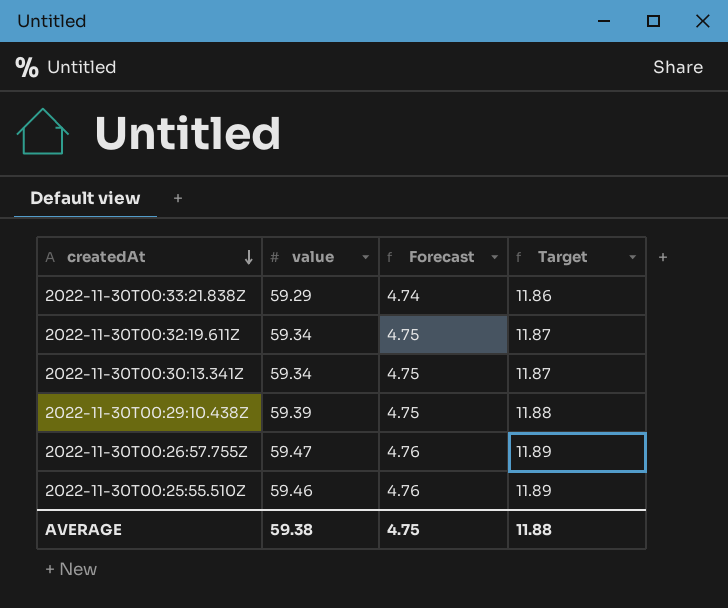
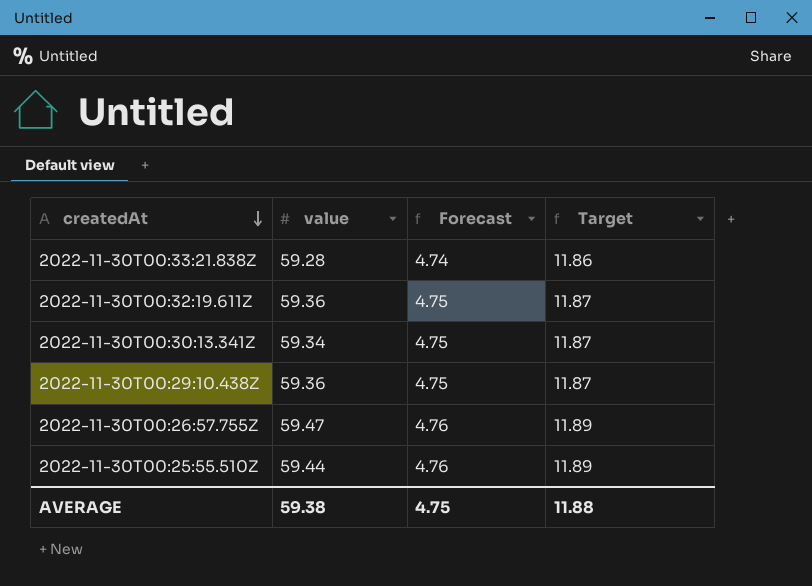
2022-11-30T00:33:21.838Z | value: 59.29 -> 59.28
2022-11-30T00:32:19.611Z | value: 59.34 -> 59.36
2022-11-30T00:29:10.438Z | value: 59.39 -> 59.36
2022-11-30T00:29:10.438Z | Target: 11.88 -> 11.87
2022-11-30T00:25:55.510Z | value: 59.46 -> 59.44

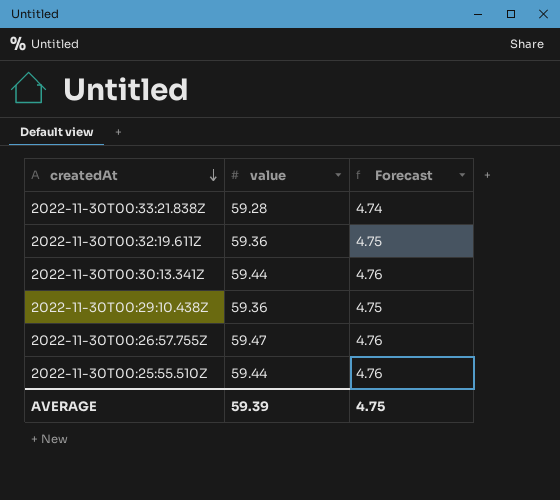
column Target | formula: [value] * 0.2 -> none
2022-11-30T00:30:13.341Z | value: 59.34 -> 59.44
2022-11-30T00:30:13.341Z | Forecast: 4.75 -> 4.76
AVERAGE | value: 59.38 -> 59.39

